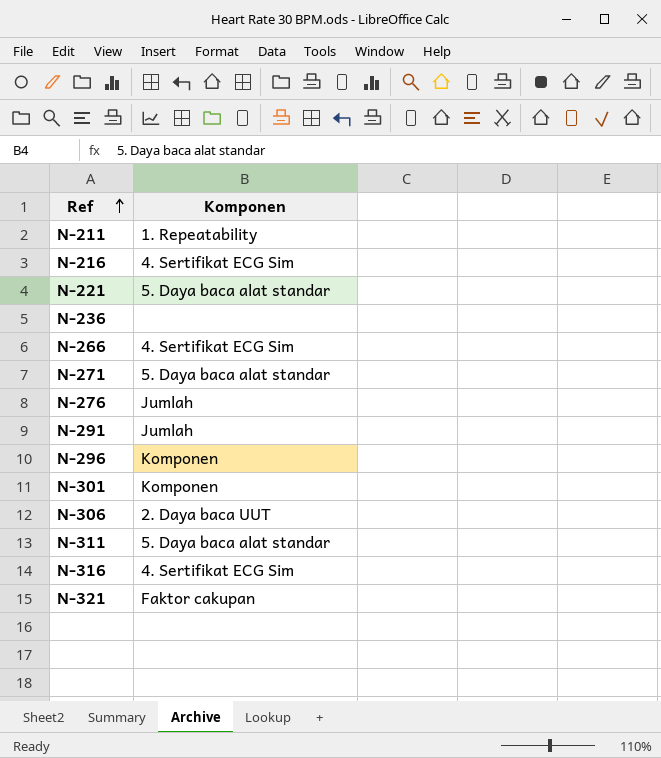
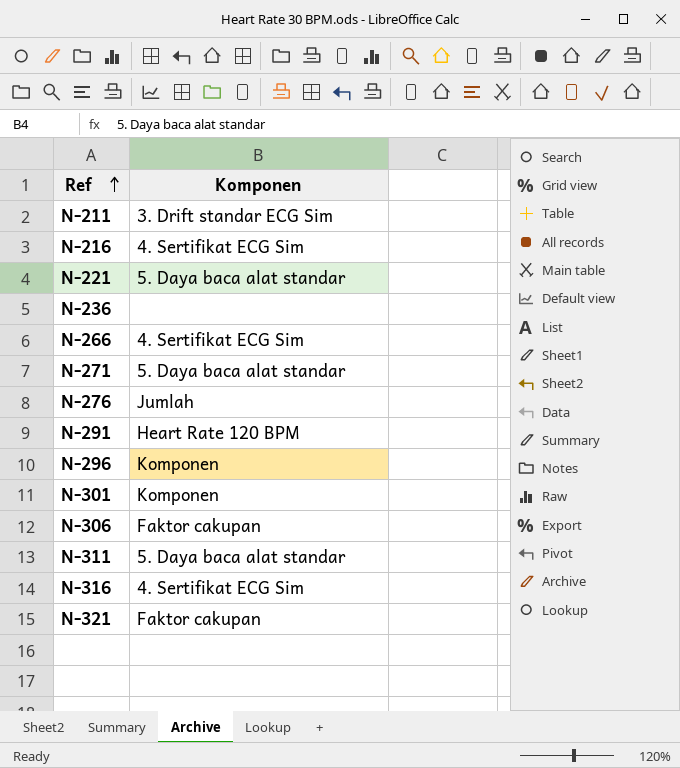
N-211 | Komponen: 1. Repeatability -> 3. Drift standar ECG Sim
N-291 | Komponen: Jumlah -> Heart Rate 120 BPM
N-306 | Komponen: 2. Daya baca UUT -> Faktor cakupan

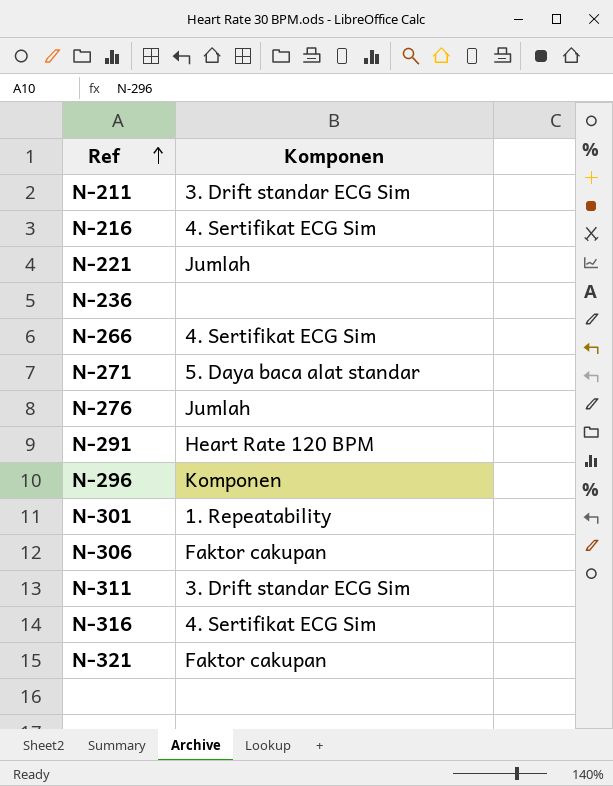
N-221 | Komponen: 5. Daya baca alat standar -> Jumlah
N-301 | Komponen: Komponen -> 1. Repeatability
N-311 | Komponen: 5. Daya baca alat standar -> 3. Drift standar ECG Sim

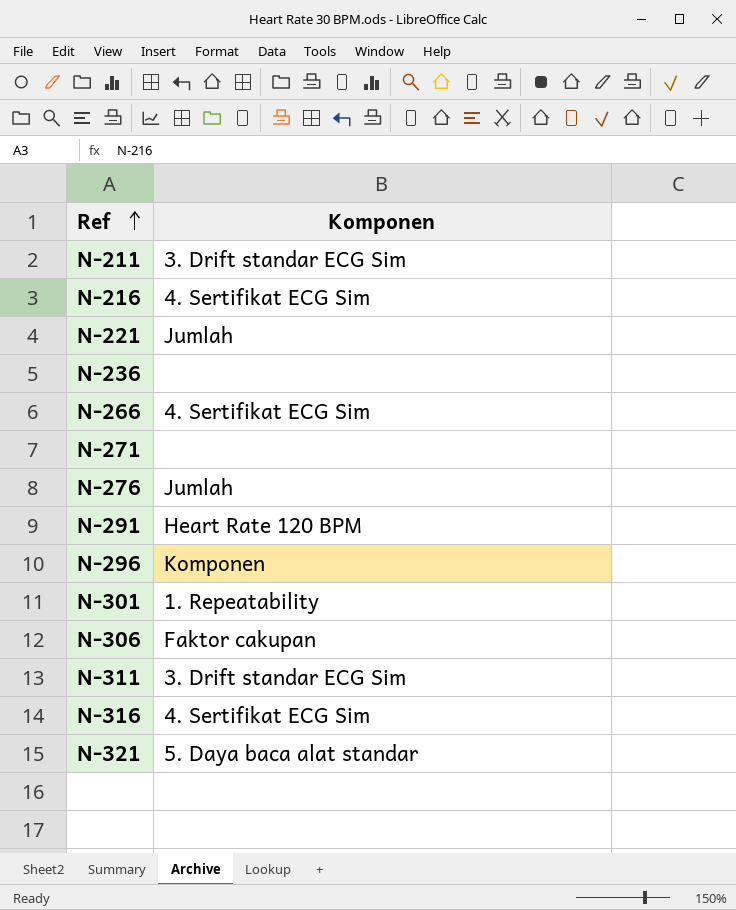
N-271 | Komponen: 5. Daya baca alat standar -> none
N-321 | Komponen: Faktor cakupan -> 5. Daya baca alat standar

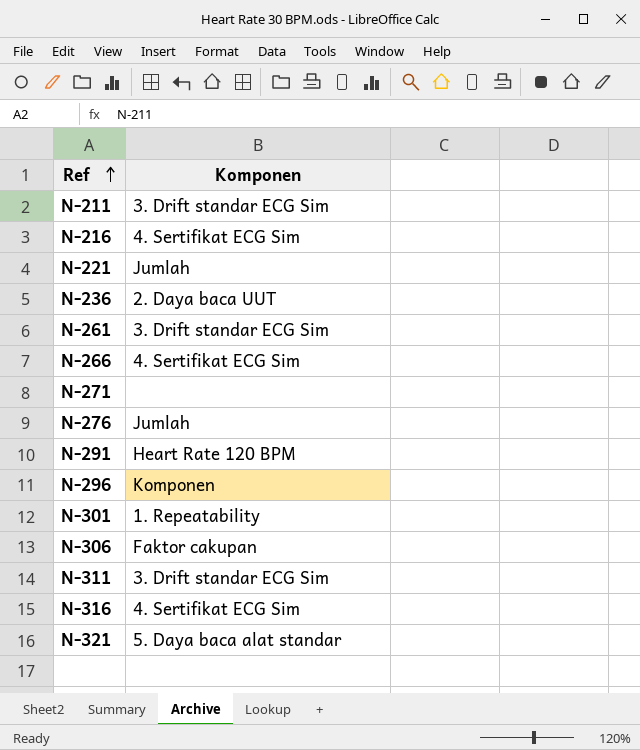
N-236 | Komponen: none -> 2. Daya baca UUT
row N-261: none -> 3. Drift standar ECG Sim

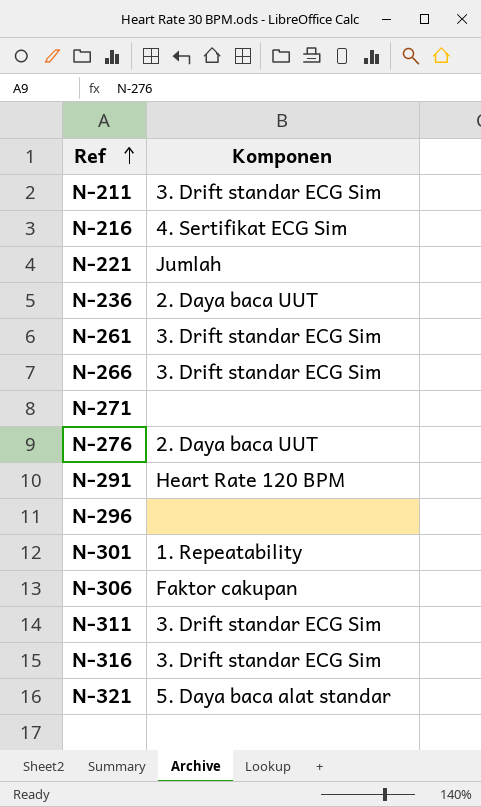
N-266 | Komponen: 4. Sertifikat ECG Sim -> 3. Drift standar ECG Sim
N-276 | Komponen: Jumlah -> 2. Daya baca UUT
N-296 | Komponen: Komponen -> none
N-316 | Komponen: 4. Sertifikat ECG Sim -> 3. Drift standar ECG Sim

